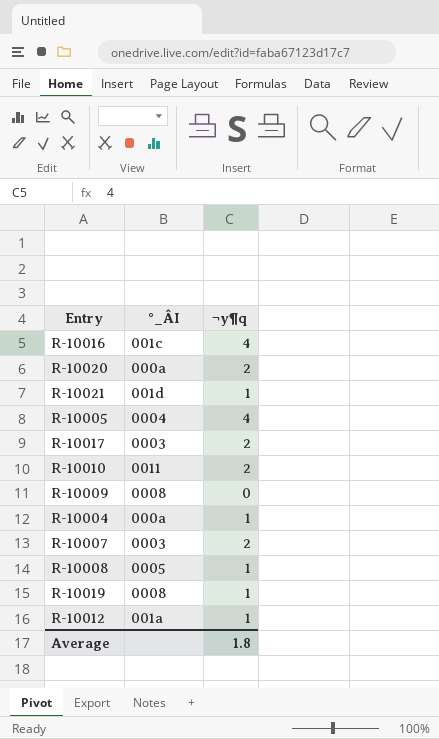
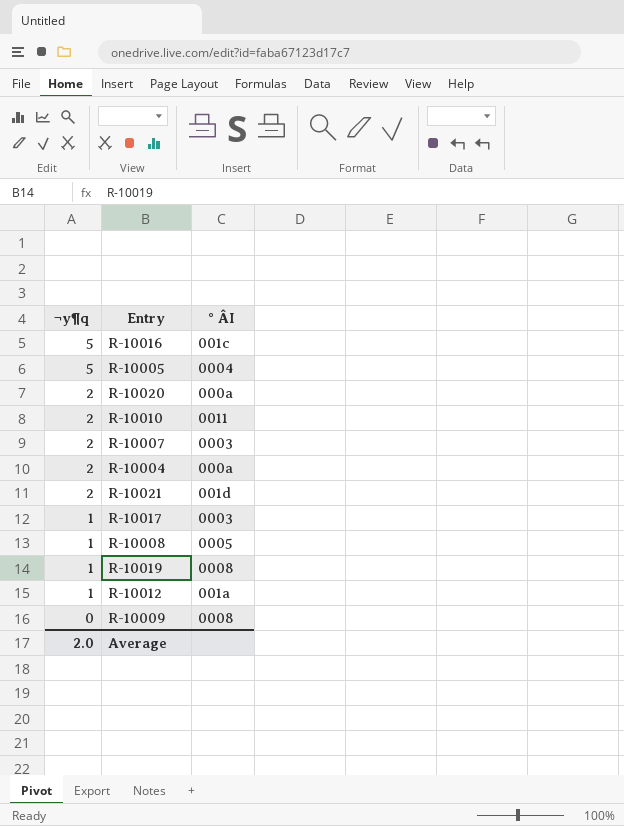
row order: none -> ¬y¶q descending
column ¬y¶q | position: 3 -> 1
column name: °_ÂI -> ° ÂI
R-10016 | ¬y¶q: 4 -> 5
R-10005 | ¬y¶q: 4 -> 5
R-10004 | ¬y¶q: 1 -> 2
R-10021 | ¬y¶q: 1 -> 2
R-10017 | ¬y¶q: 2 -> 1
Average | ¬y¶q: 1.8 -> 2.0

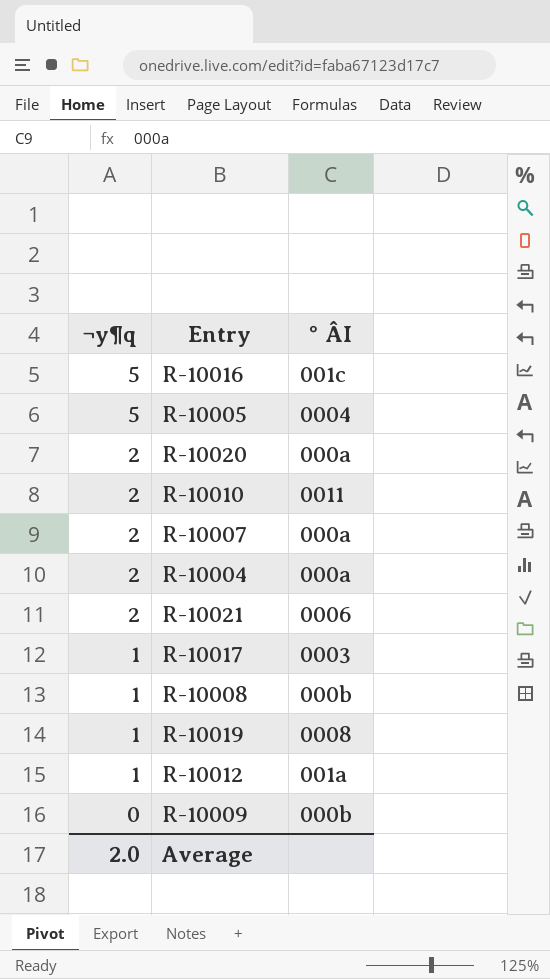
R-10007 | ° ÂI: 0003 -> 000a
R-10021 | ° ÂI: 001d -> 0006
R-10008 | ° ÂI: 0005 -> 000b
R-10009 | ° ÂI: 0008 -> 000b

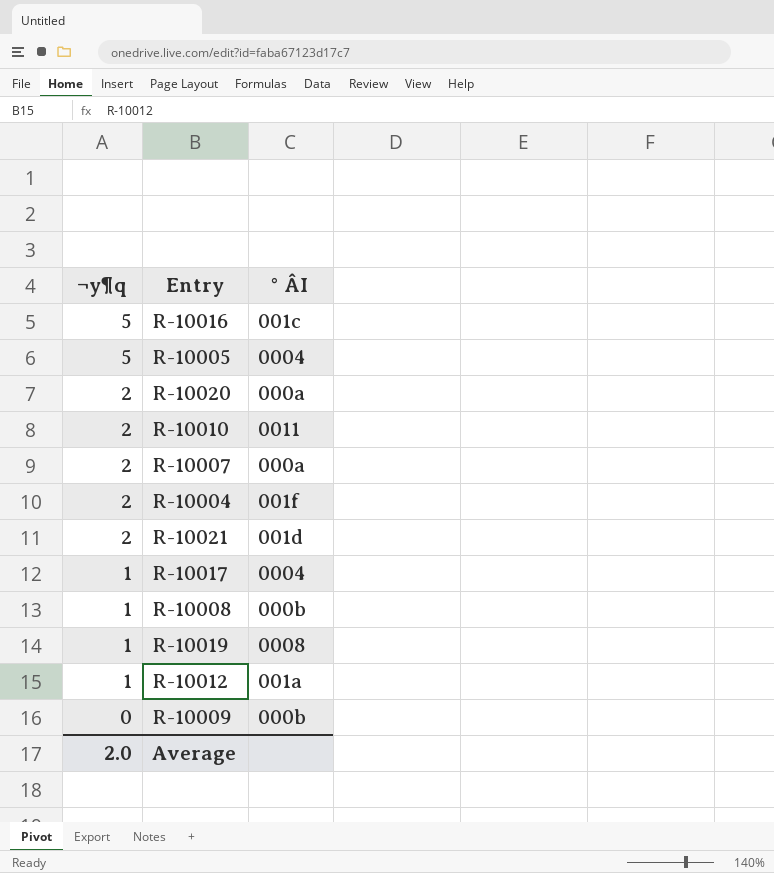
R-10004 | ° ÂI: 000a -> 001f
R-10021 | ° ÂI: 0006 -> 001d
R-10017 | ° ÂI: 0003 -> 0004

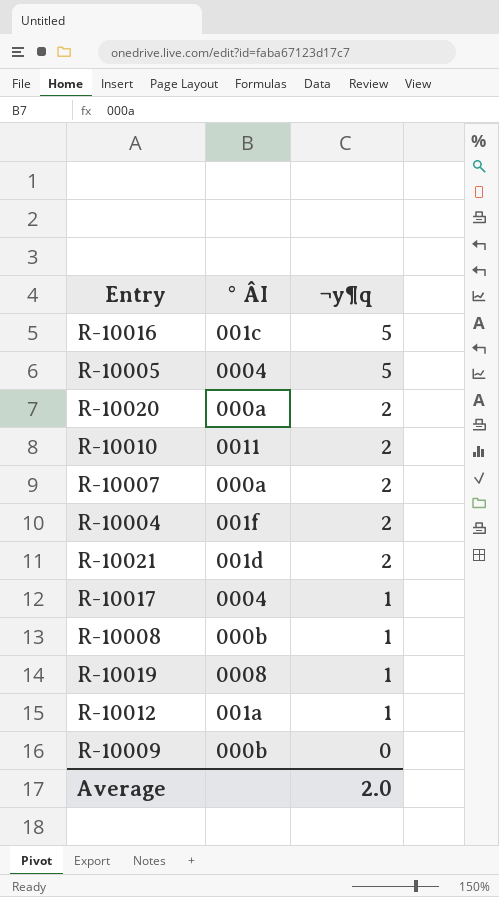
column ¬y¶q | position: 1 -> 3

